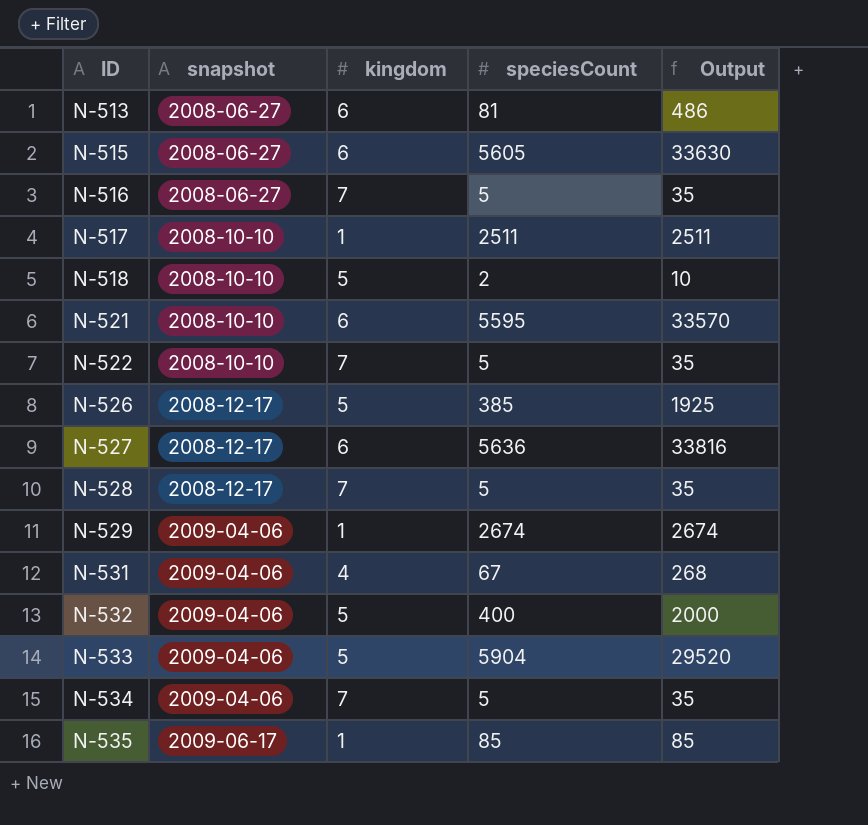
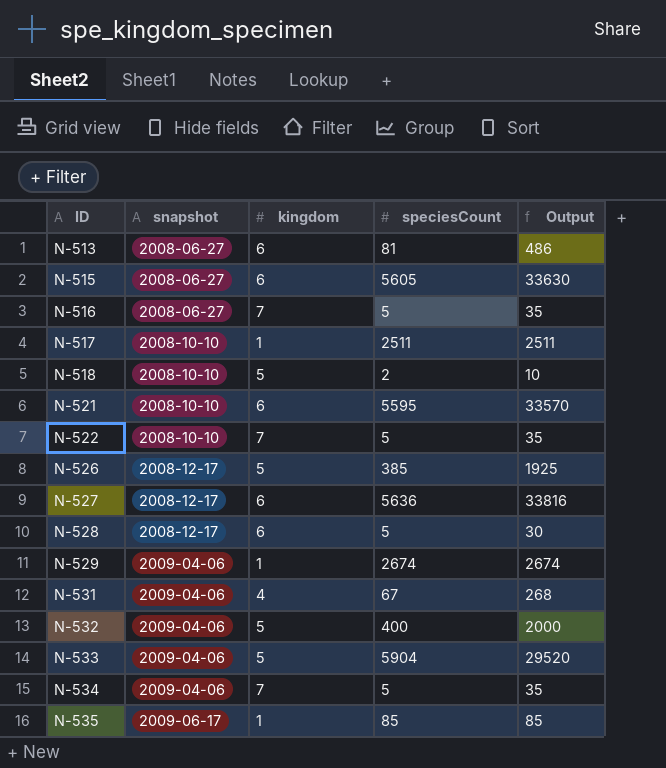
N-528 | kingdom: 7 -> 6
N-528 | Output: 35 -> 30

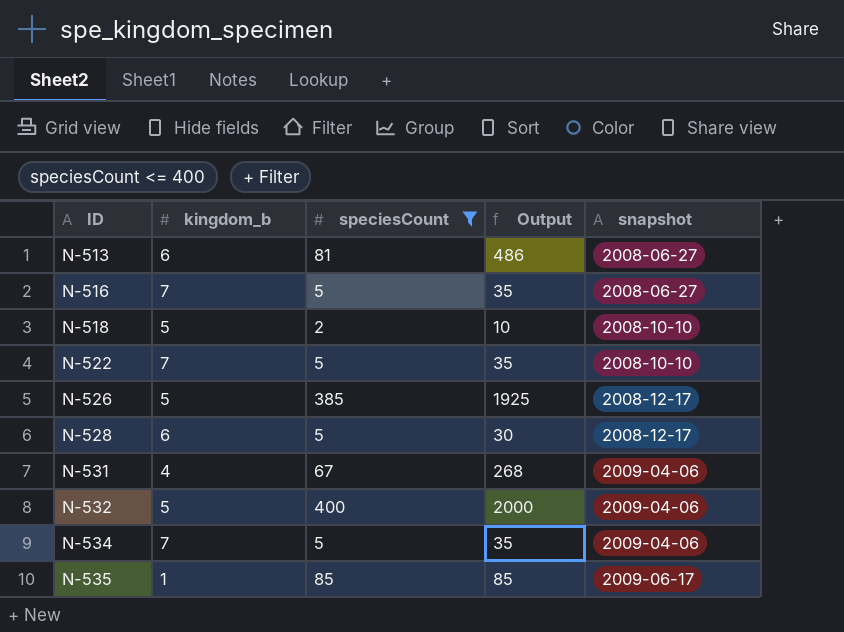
filter: none -> speciesCount <= 400
column name: kingdom -> kingdom_b
column snapshot | position: 2 -> 5

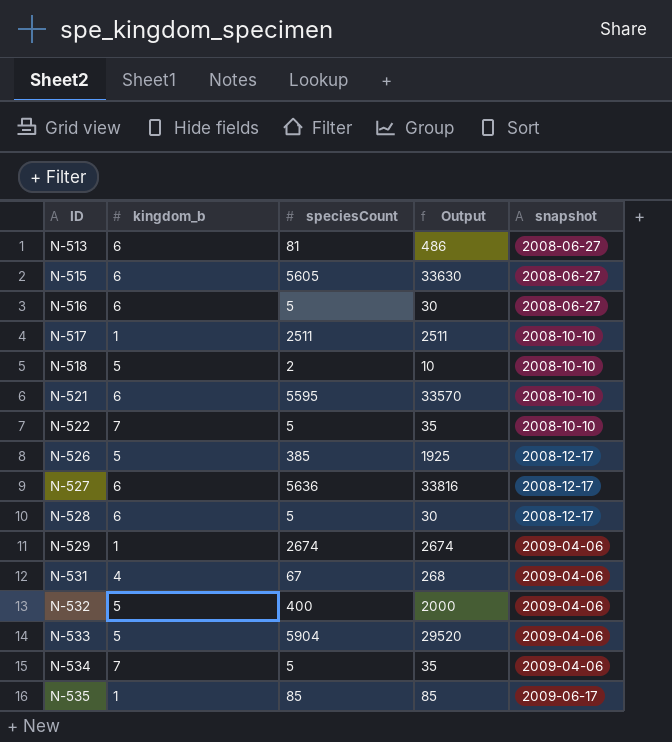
filter: speciesCount <= 400 -> none
N-516 | kingdom_b: 7 -> 6
N-516 | Output: 35 -> 30

